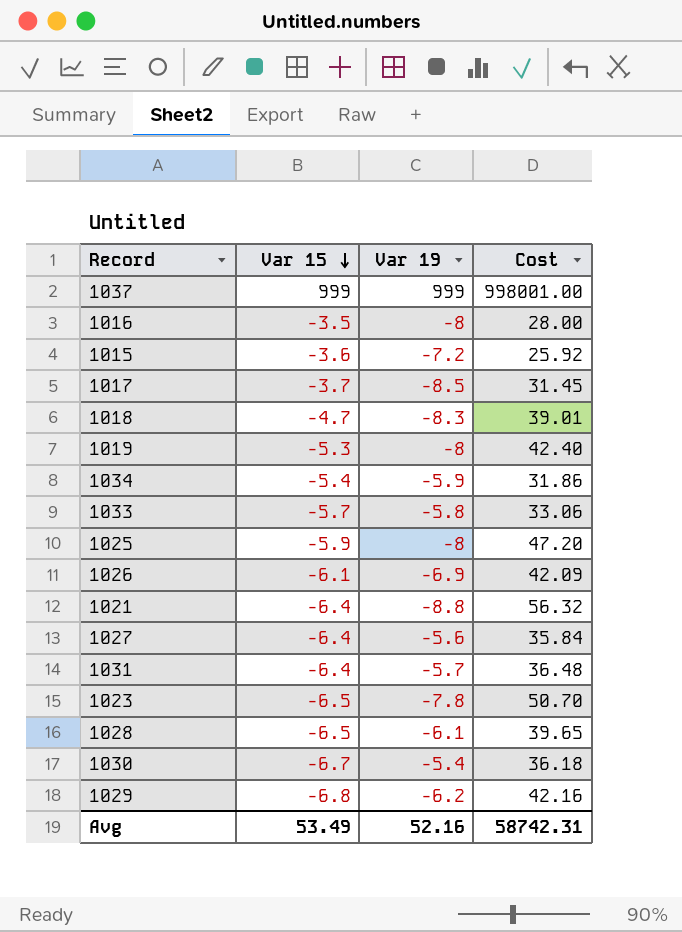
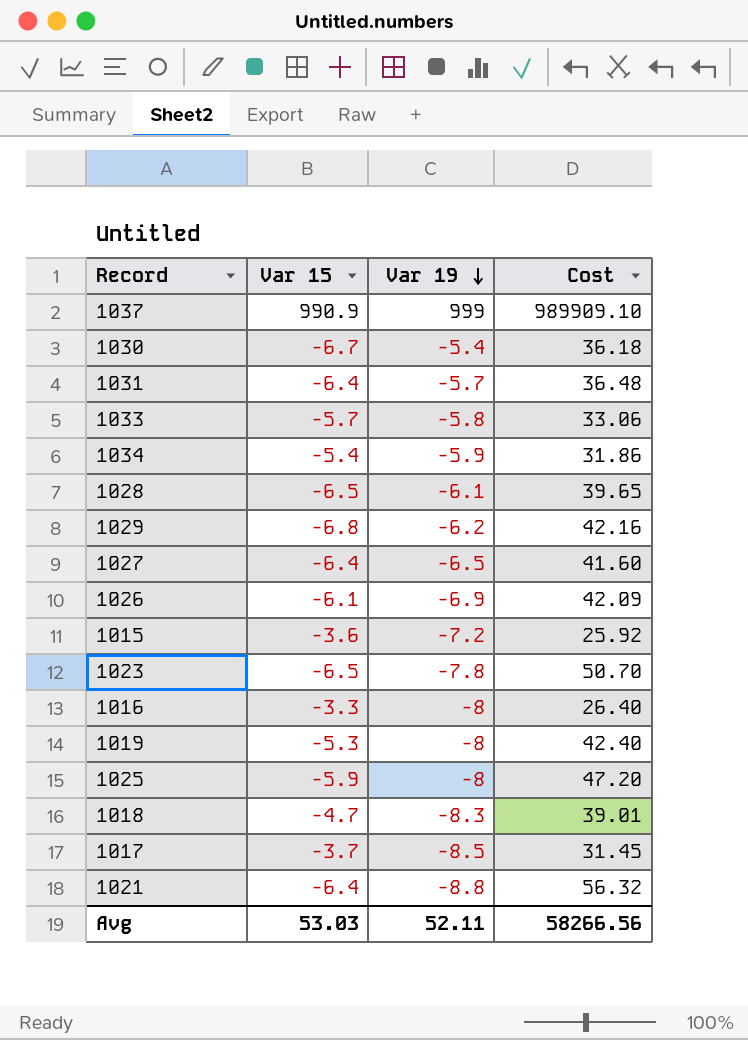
row order: Var 15 descending -> Var 19 descending
1037 | Var 15: 999 -> 990.9
1037 | Cost: 998001.00 -> 989909.10
1027 | Var 19: -5.6 -> -6.5
1027 | Cost: 35.84 -> 41.60
1016 | Var 15: -3.5 -> -3.3
1016 | Cost: 28.00 -> 26.40
Avg | Var 15: 53.49 -> 53.03
Avg | Var 19: 52.16 -> 52.11
Avg | Cost: 58742.31 -> 58266.56

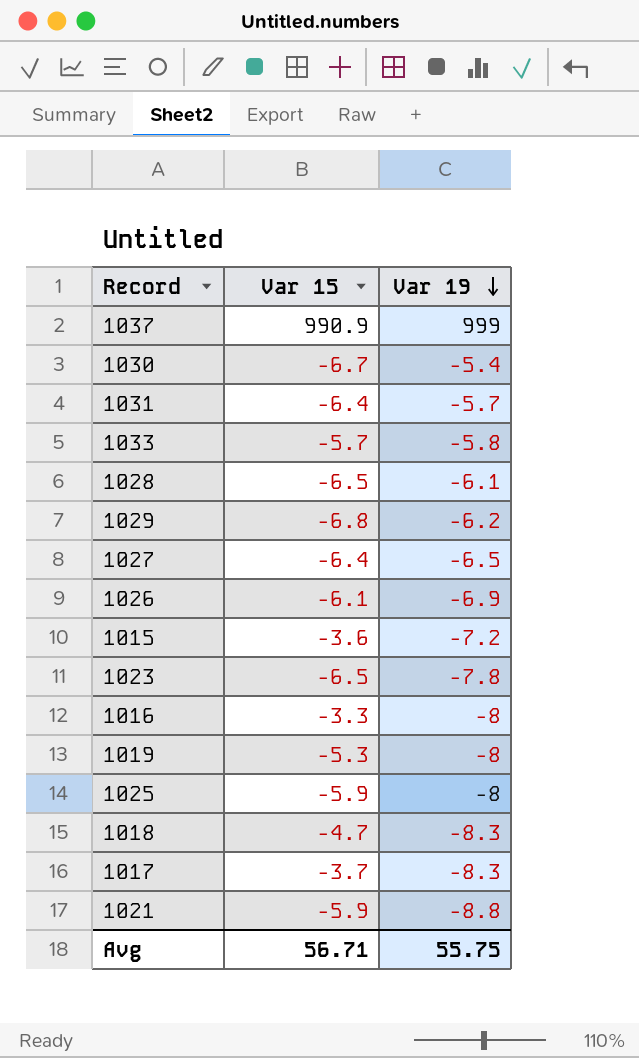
column Cost | formula: [Var 15] * [Var 19] -> none
row 1034: -5.4 | -5.9 | 31.86 -> none
1017 | Var 19: -8.5 -> -8.3
1021 | Var 15: -6.4 -> -5.9
Avg | Var 15: 53.03 -> 56.71
Avg | Var 19: 52.11 -> 55.75

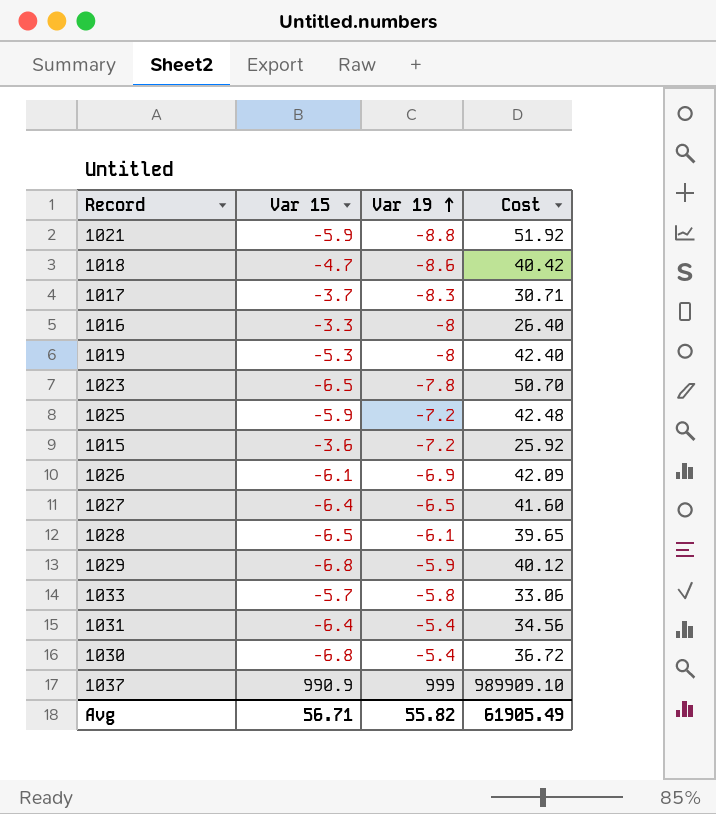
row order: Var 19 descending -> Var 19 ascending
column Cost | formula: none -> [Var 15] * [Var 19]
1018 | Var 19: -8.3 -> -8.6
1025 | Var 19: -8 -> -7.2
1029 | Var 19: -6.2 -> -5.9
1031 | Var 19: -5.7 -> -5.4
1030 | Var 15: -6.7 -> -6.8
Avg | Var 19: 55.75 -> 55.82

